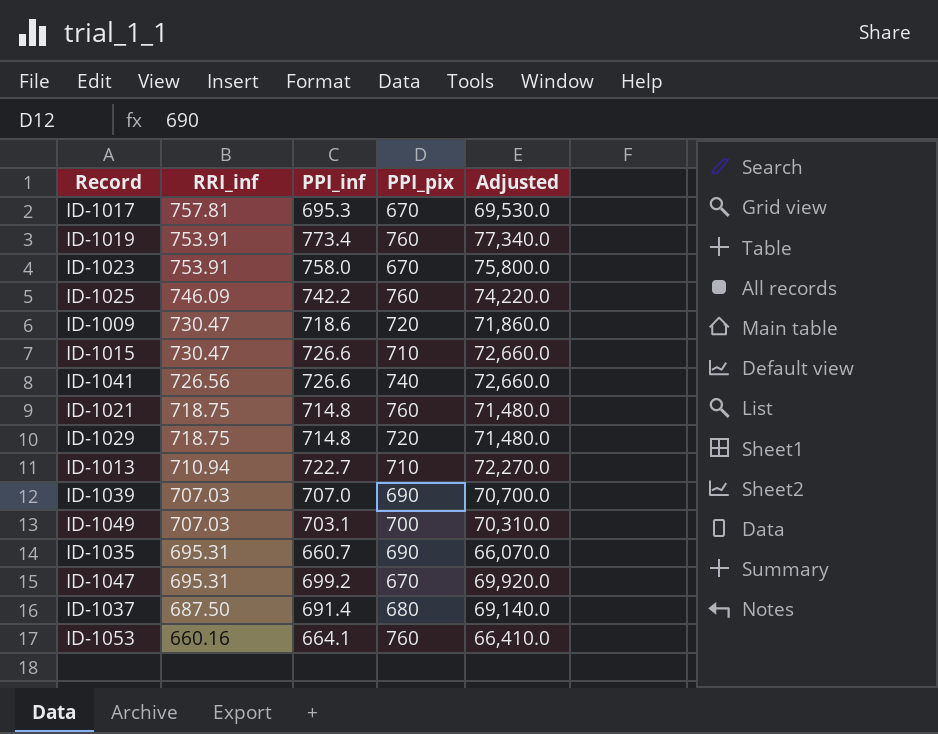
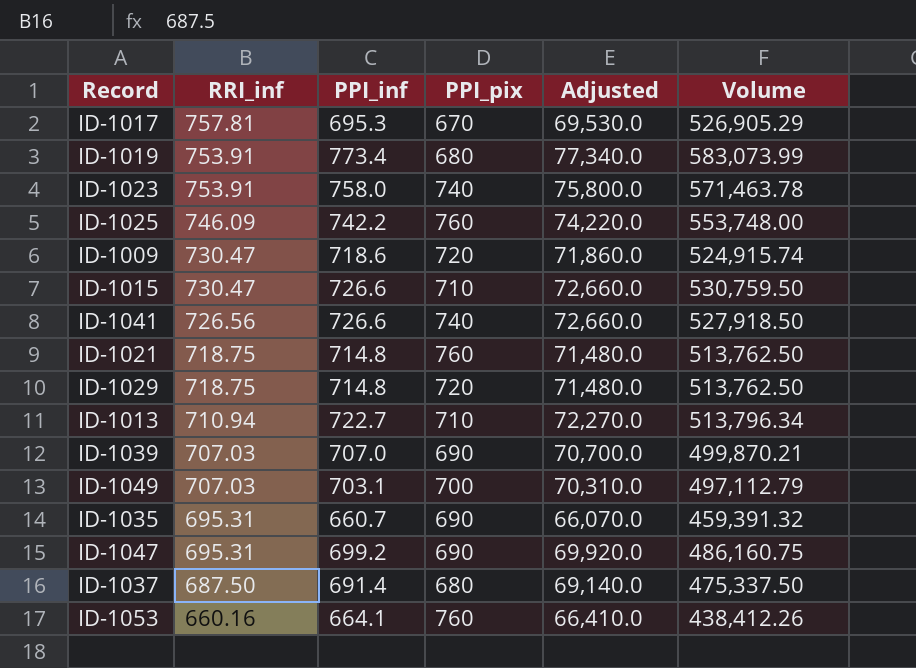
column Volume | formula: none -> [RRI_inf] * [PPI_inf]
ID-1019 | PPI_pix: 760 -> 680
ID-1023 | PPI_pix: 670 -> 740
ID-1047 | PPI_pix: 670 -> 690

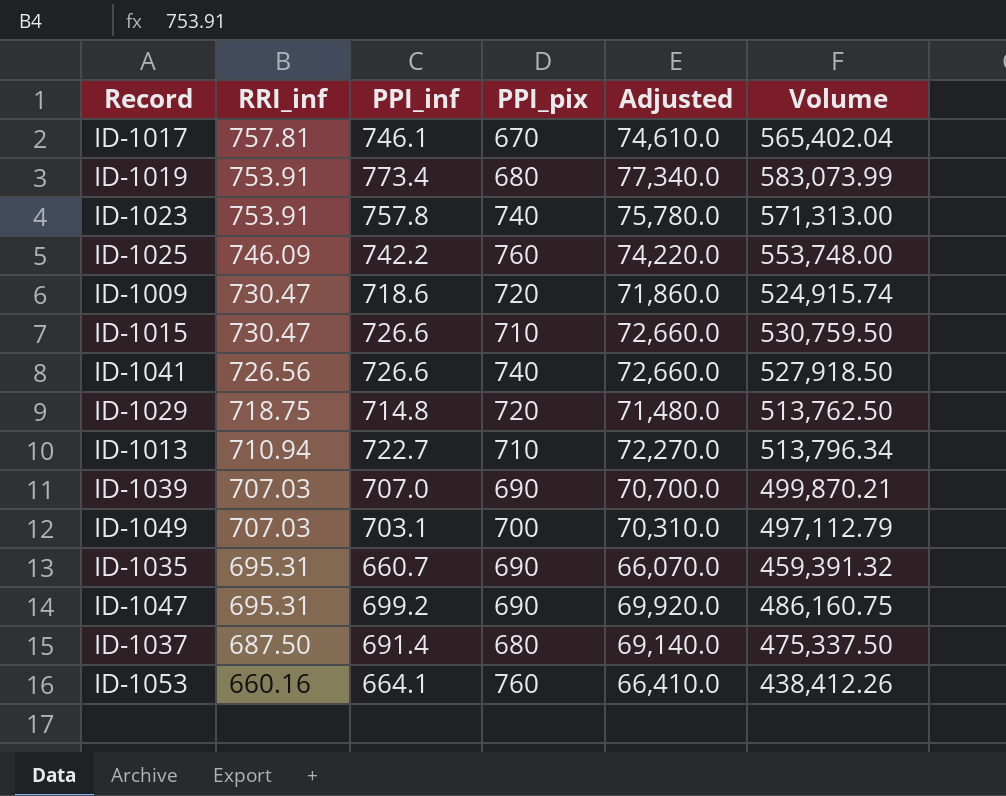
row ID-1021: 718.75 | 714.8 | 760 | 71,480.0 | 513,762.50 -> none
ID-1017 | PPI_inf: 695.3 -> 746.1
ID-1017 | Adjusted: 69,530.0 -> 74,610.0
ID-1017 | Volume: 526,905.29 -> 565,402.04
ID-1023 | PPI_inf: 758.0 -> 757.8
ID-1023 | Adjusted: 75,800.0 -> 75,780.0
ID-1023 | Volume: 571,463.78 -> 571,313.00

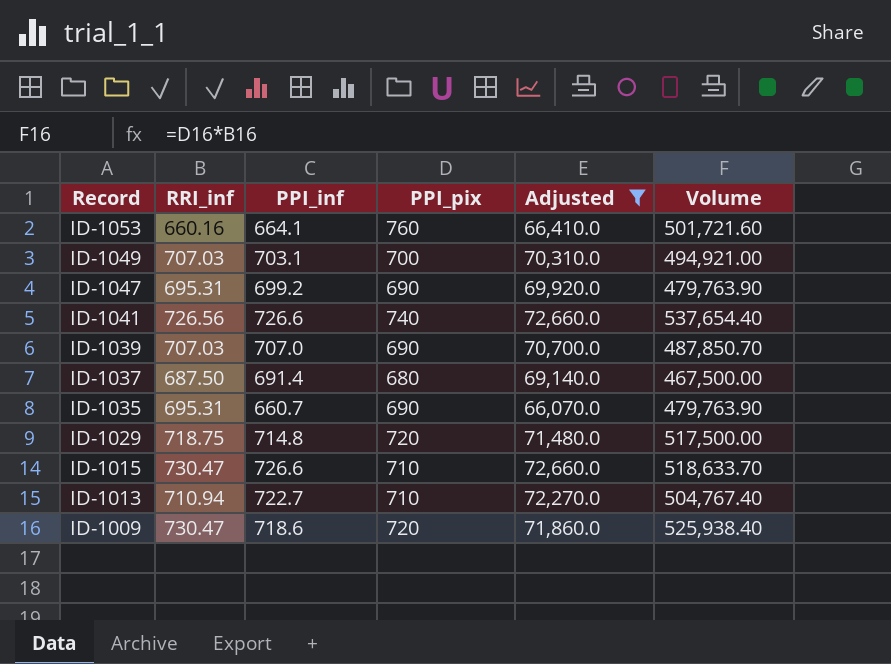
filter: none -> Adjusted <= 72,660.0
row order: RRI_inf descending -> Record descending
column Volume | formula: [RRI_inf] * [PPI_inf] -> [RRI_inf] * [PPI_pix]

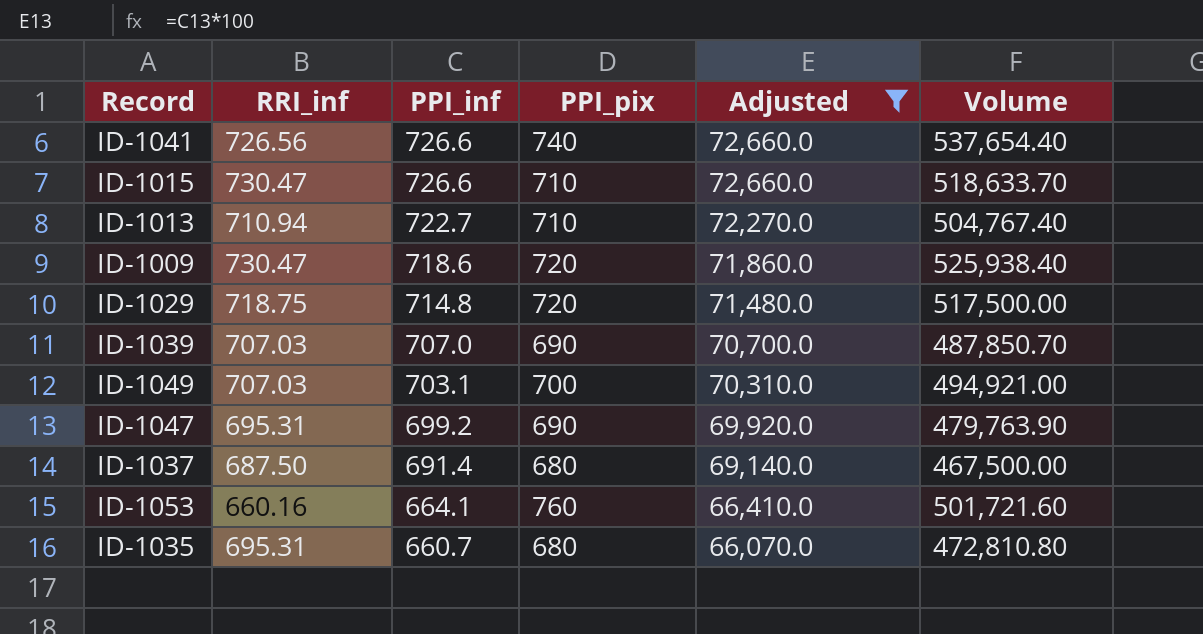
row order: Record descending -> PPI_inf descending
ID-1035 | PPI_pix: 690 -> 680
ID-1035 | Volume: 479,763.90 -> 472,810.80

